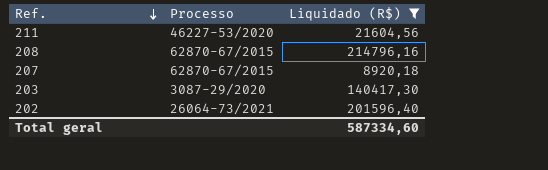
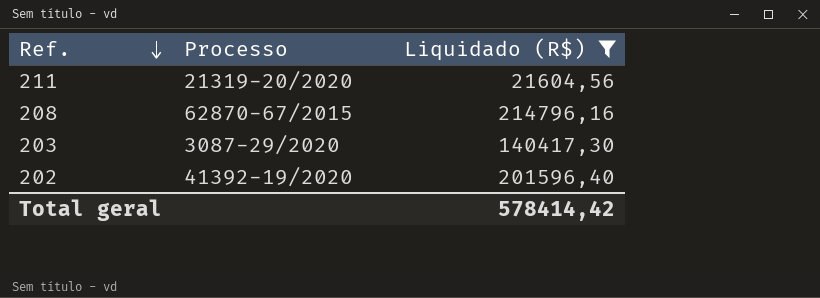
row 207: 62870-67/2015 | 8920,18 -> none
211 | Processo: 46227-53/2020 -> 21319-20/2020
202 | Processo: 26064-73/2021 -> 41392-19/2020
Total geral | Liquidado (R$): 587334,60 -> 578414,42

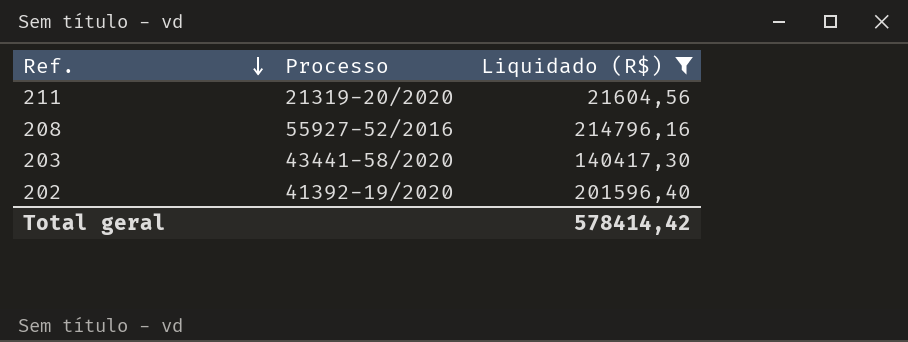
208 | Processo: 62870-67/2015 -> 55927-52/2016
203 | Processo: 3087-29/2020 -> 43441-58/2020

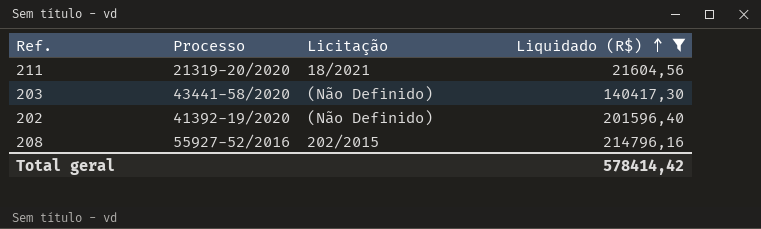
row order: Ref. descending -> Liquidado (R$) ascending
column Licitação | position: none -> 3

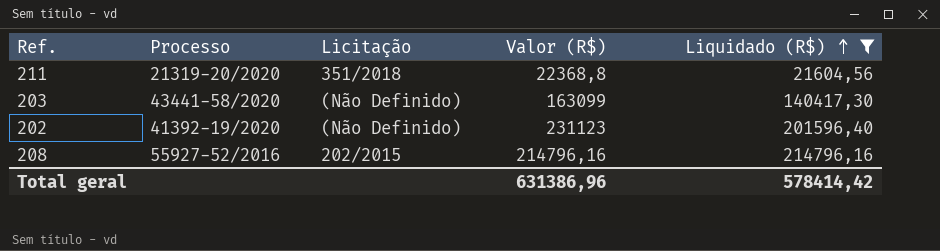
column Valor (R$) | position: none -> 4
211 | Licitação: 18/2021 -> 351/2018

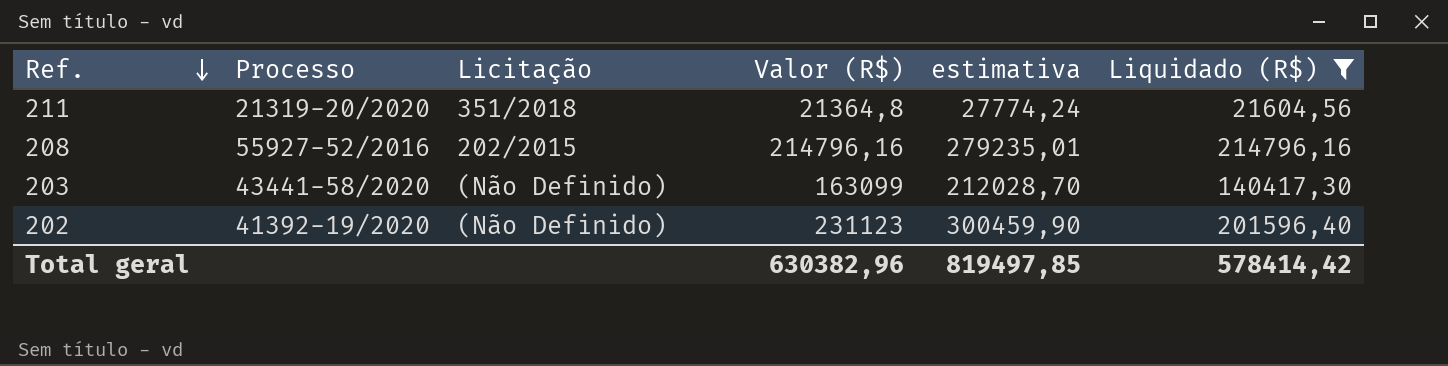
row order: Liquidado (R$) ascending -> Ref. descending
column estimativa | formula: none -> [Valor (R$)] * 1,3
211 | Valor (R$): 22368,8 -> 21364,8
Total geral | Valor (R$): 631386,96 -> 630382,96

